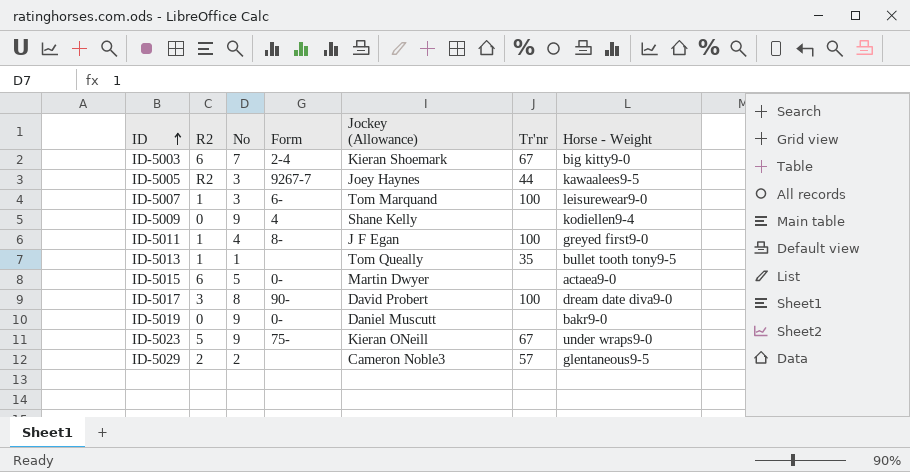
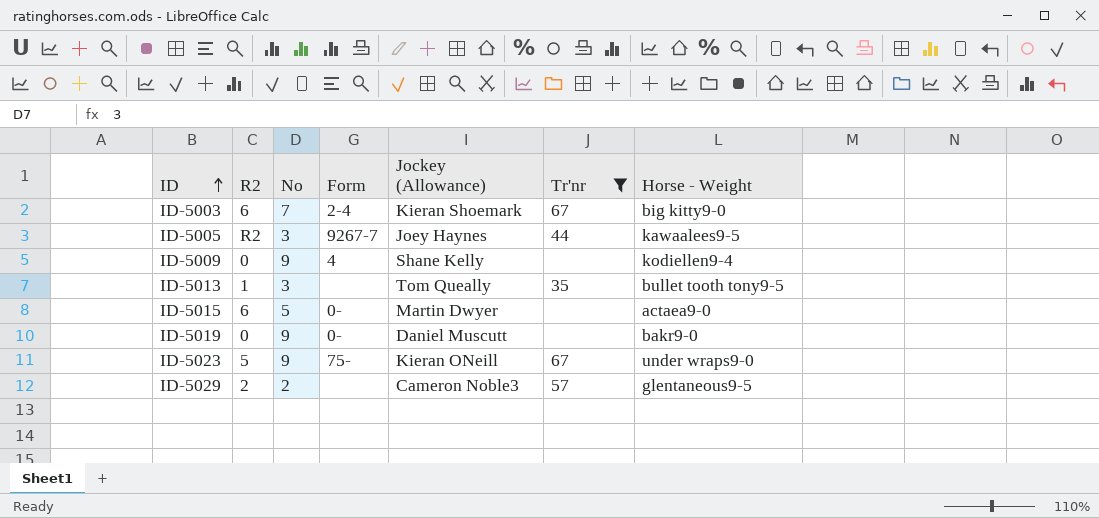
filter: none -> Tr'nr != 100
ID-5013 | No: 1 -> 3

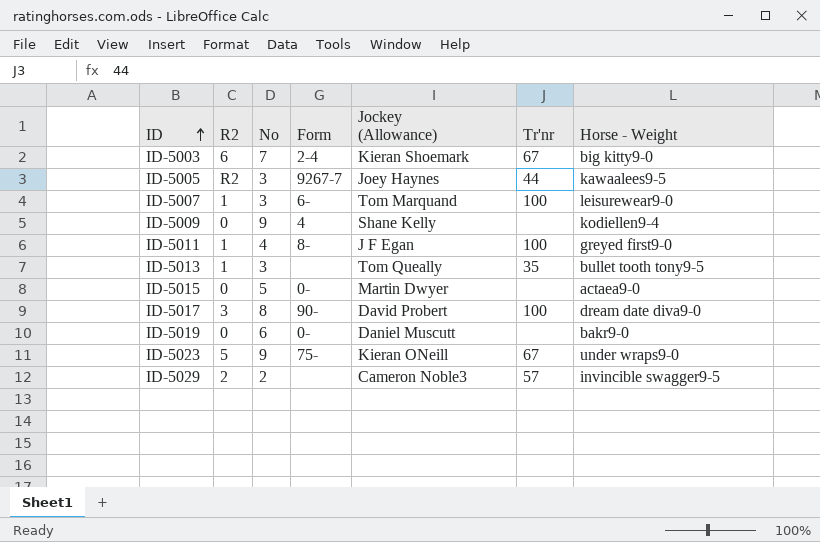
filter: Tr'nr != 100 -> none
ID-5015 | R2: 6 -> 0
ID-5019 | No: 9 -> 6
ID-5029 | Horse - Weight: glentaneous9-5 -> invincible swagger9-5

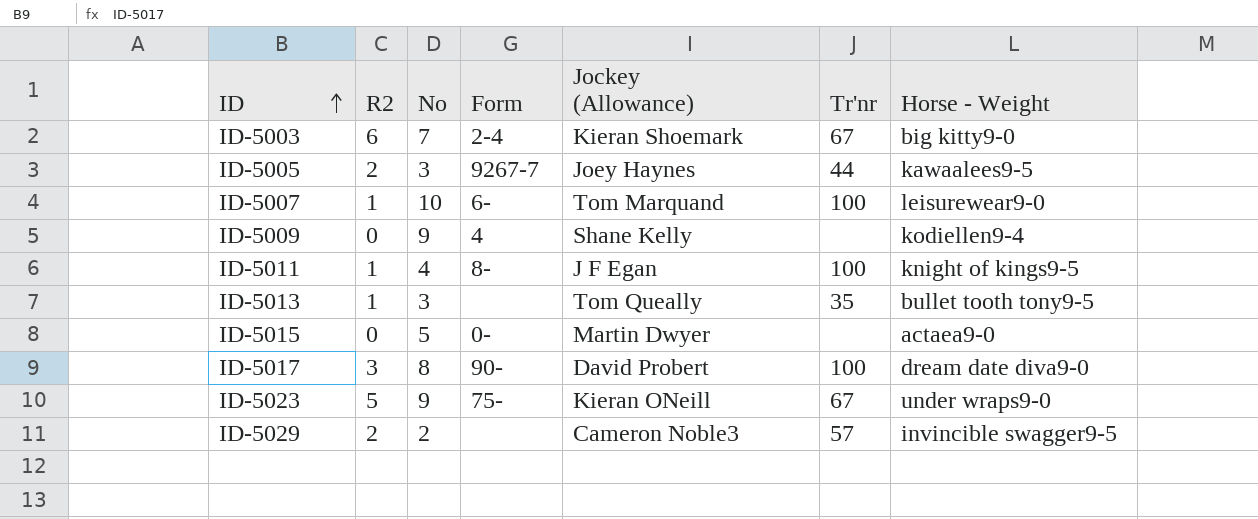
row ID-5019: 0 | 6 | 0- | Daniel Muscutt | none | bakr9-0 -> none
ID-5005 | R2: R2 -> 2
ID-5007 | No: 3 -> 10
ID-5011 | Horse - Weight: greyed first9-0 -> knight of kings9-5

